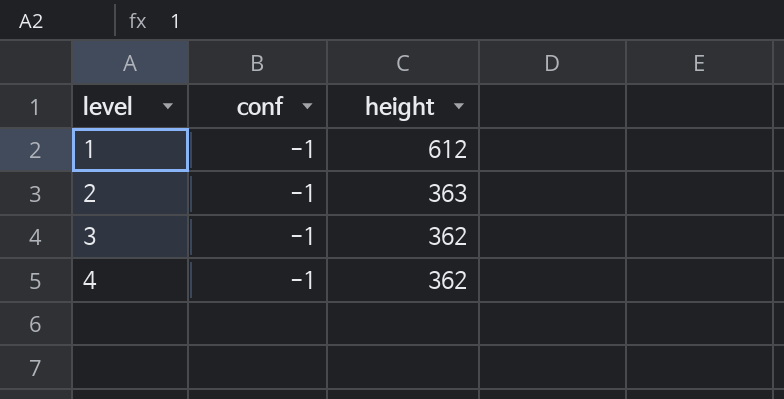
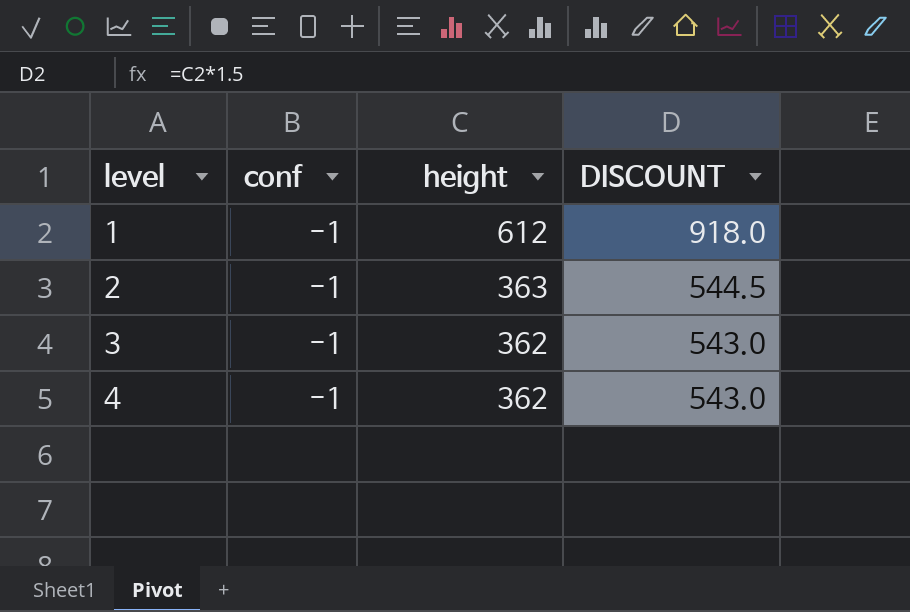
column DISCOUNT | formula: none -> [height] * 1.5

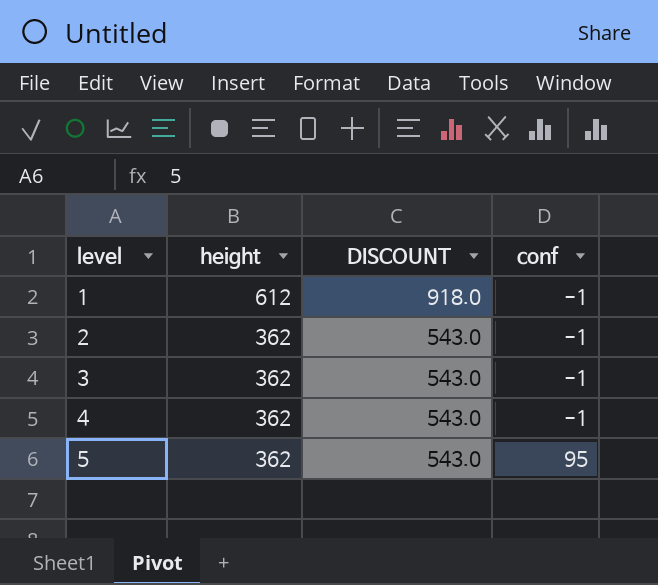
column conf | position: 2 -> 4
2 | height: 363 -> 362
2 | DISCOUNT: 544.5 -> 543.0
row 5: none -> 362 | 543.0 | 95

